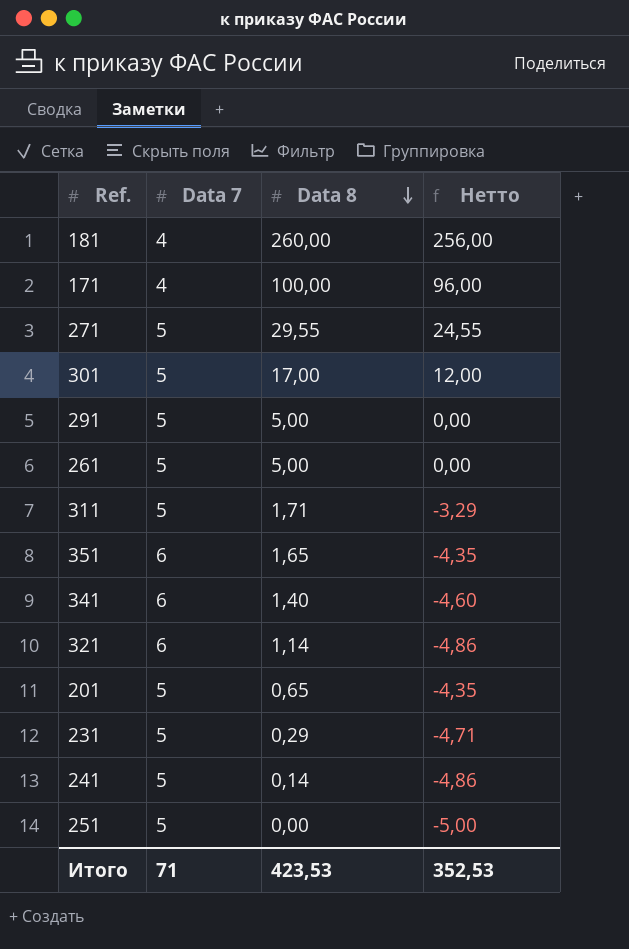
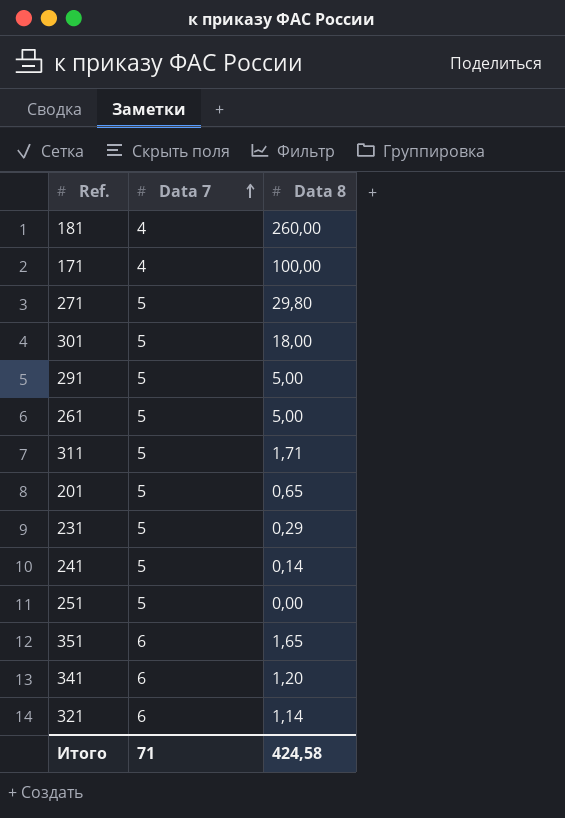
row order: Data 8 descending -> Data 7 ascending
column Нетто | formula: [Data 8] - [Data 7] -> none
271 | Data 8: 29,55 -> 29,80
301 | Data 8: 17,00 -> 18,00
341 | Data 8: 1,40 -> 1,20
Итого | Data 8: 423,53 -> 424,58

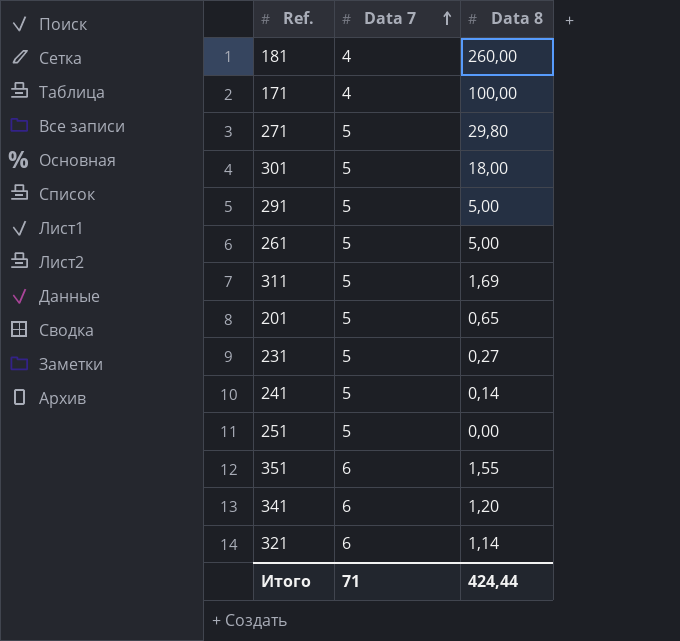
311 | Data 8: 1,71 -> 1,69
231 | Data 8: 0,29 -> 0,27
351 | Data 8: 1,65 -> 1,55
Итого | Data 8: 424,58 -> 424,44

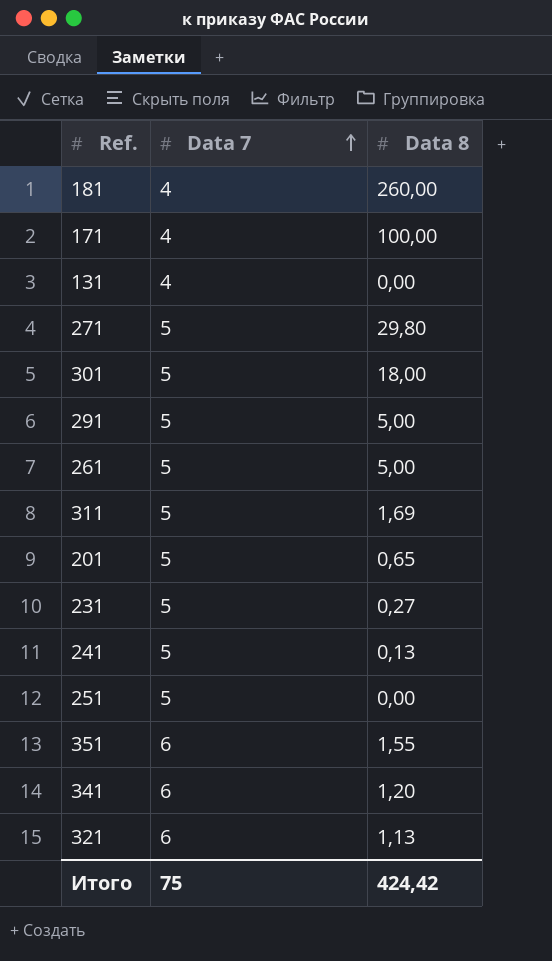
row 131: none -> 4 | 0,00
241 | Data 8: 0,14 -> 0,13
321 | Data 8: 1,14 -> 1,13
Итого | Data 7: 71 -> 75
Итого | Data 8: 424,44 -> 424,42

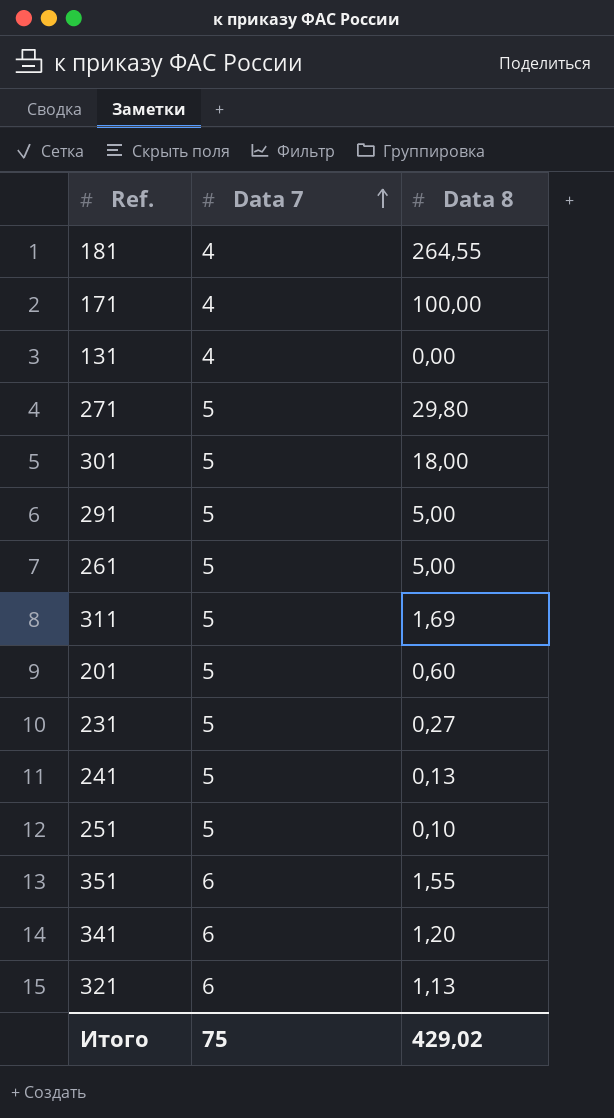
181 | Data 8: 260,00 -> 264,55
201 | Data 8: 0,65 -> 0,60
251 | Data 8: 0,00 -> 0,10
Итого | Data 8: 424,42 -> 429,02

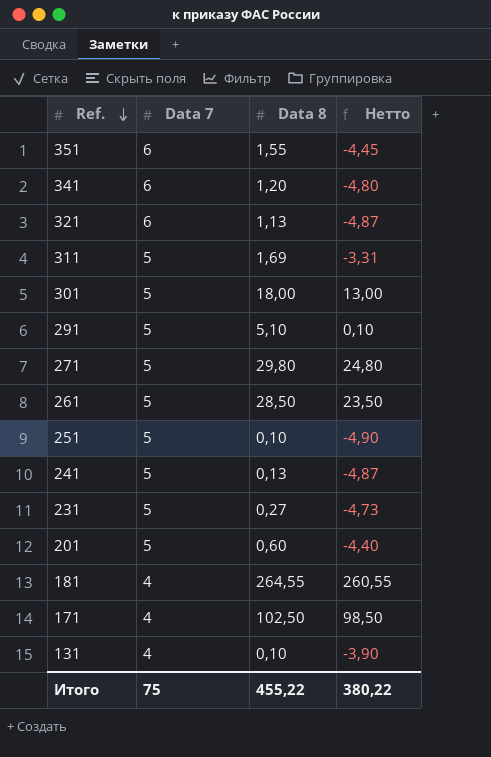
row order: Data 7 ascending -> Ref. descending
column Нетто | formula: none -> [Data 8] - [Data 7]
291 | Data 8: 5,00 -> 5,10
261 | Data 8: 5,00 -> 28,50
171 | Data 8: 100,00 -> 102,50
131 | Data 8: 0,00 -> 0,10
Итого | Data 8: 429,02 -> 455,22

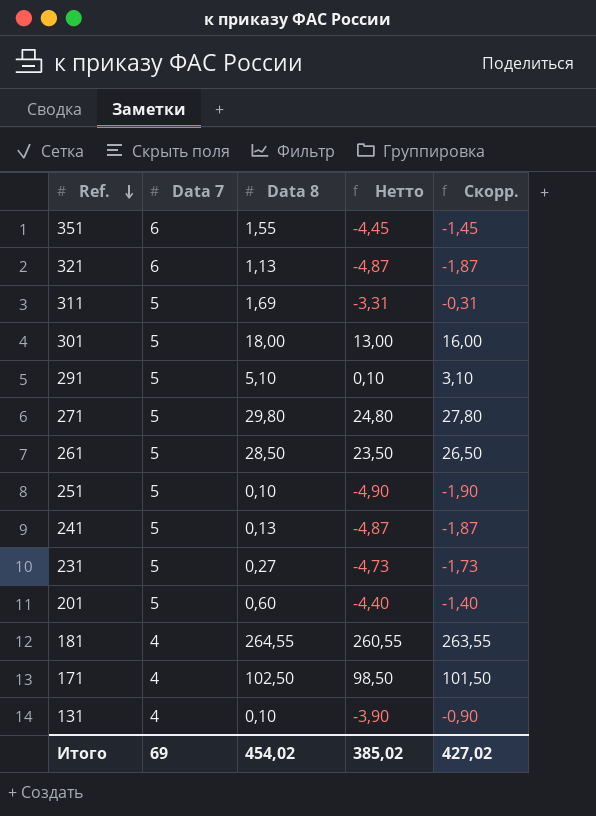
column Скорр. | formula: none -> [Нетто] + 3
row 341: 6 | 1,20 | -4,80 -> none
Итого | Data 7: 75 -> 69
Итого | Data 8: 455,22 -> 454,02
Итого | Нетто: 380,22 -> 385,02

